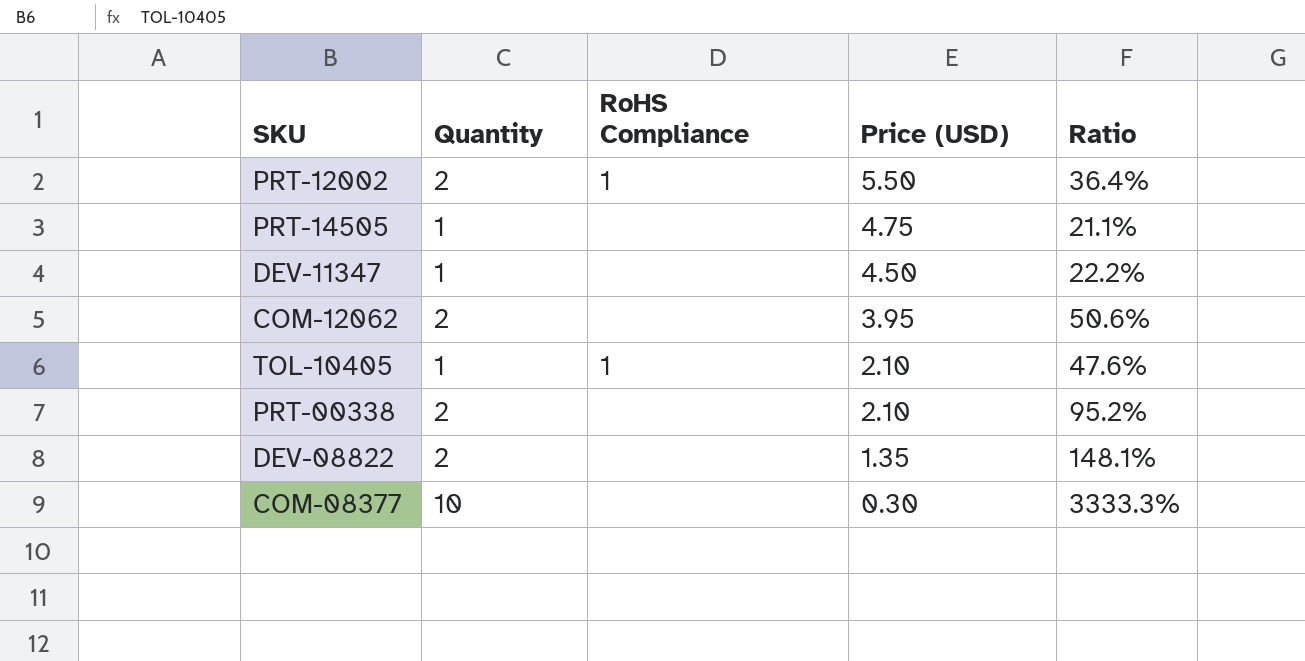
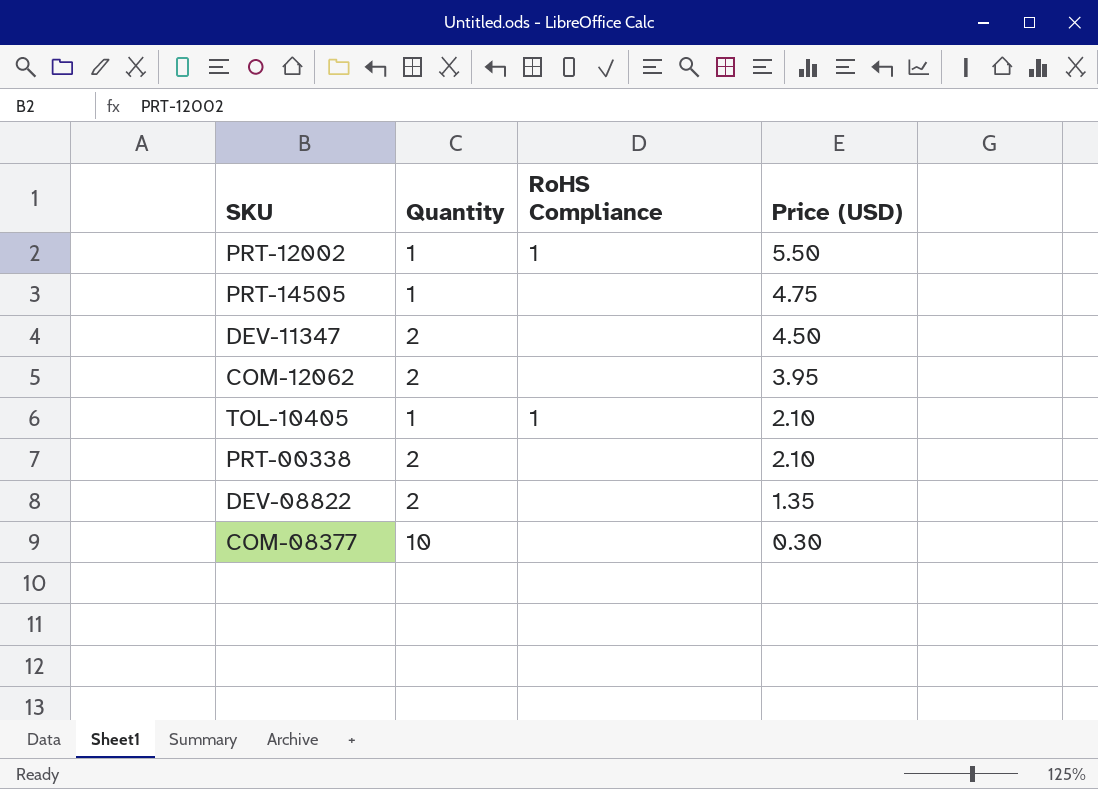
column Ratio | formula: [Quantity] / [Price (USD)] -> none
PRT-12002 | Quantity: 2 -> 1
DEV-11347 | Quantity: 1 -> 2

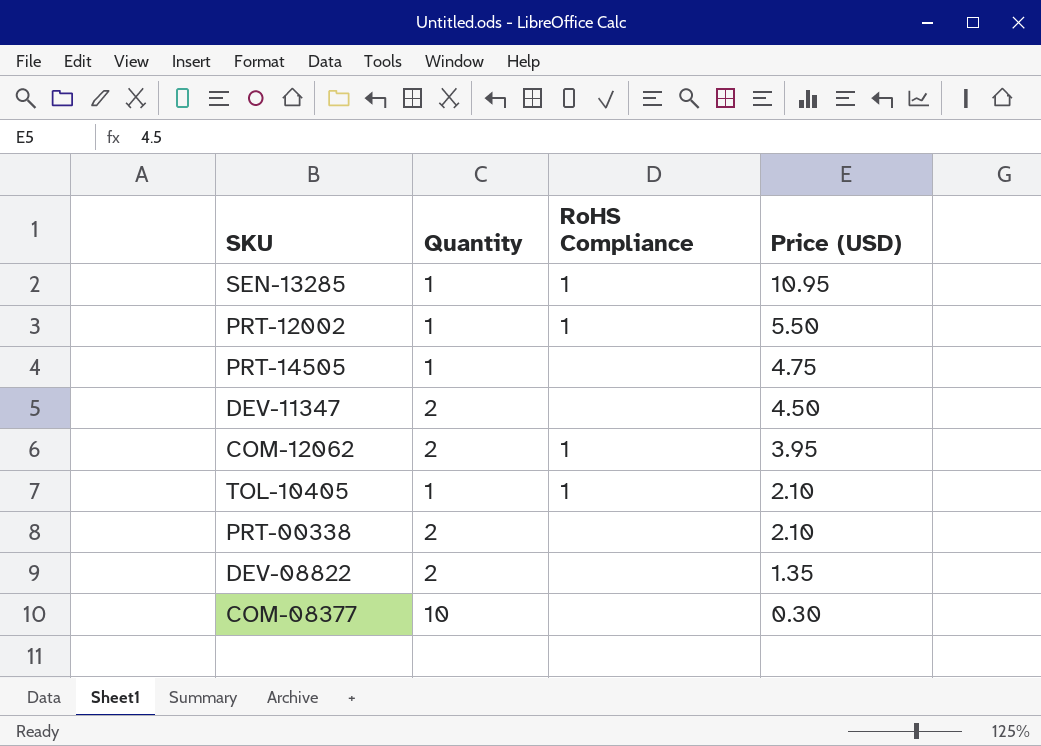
row SEN-13285: none -> 1 | 1 | 10.95
COM-12062 | RoHS Compliance: none -> 1

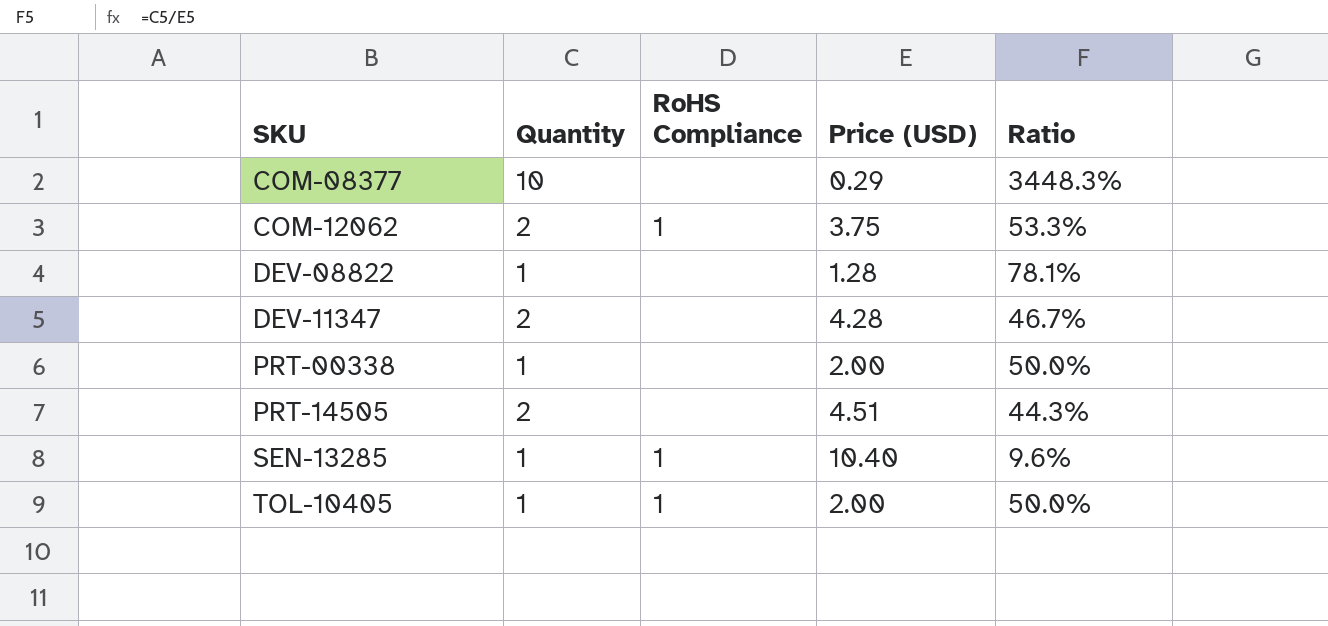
row order: Price (USD) descending -> SKU ascending
column Ratio | formula: none -> [Quantity] / [Price (USD)]
row PRT-12002: 1 | 1 | 5.50 -> none
COM-08377 | Price (USD): 0.30 -> 0.29
COM-12062 | Price (USD): 3.95 -> 3.75
DEV-08822 | Quantity: 2 -> 1
DEV-08822 | Price (USD): 1.35 -> 1.28
DEV-11347 | Price (USD): 4.50 -> 4.28
PRT-00338 | Quantity: 2 -> 1
PRT-00338 | Price (USD): 2.10 -> 2.00
PRT-14505 | Quantity: 1 -> 2
PRT-14505 | Price (USD): 4.75 -> 4.51
SEN-13285 | Price (USD): 10.95 -> 10.40
TOL-10405 | Price (USD): 2.10 -> 2.00

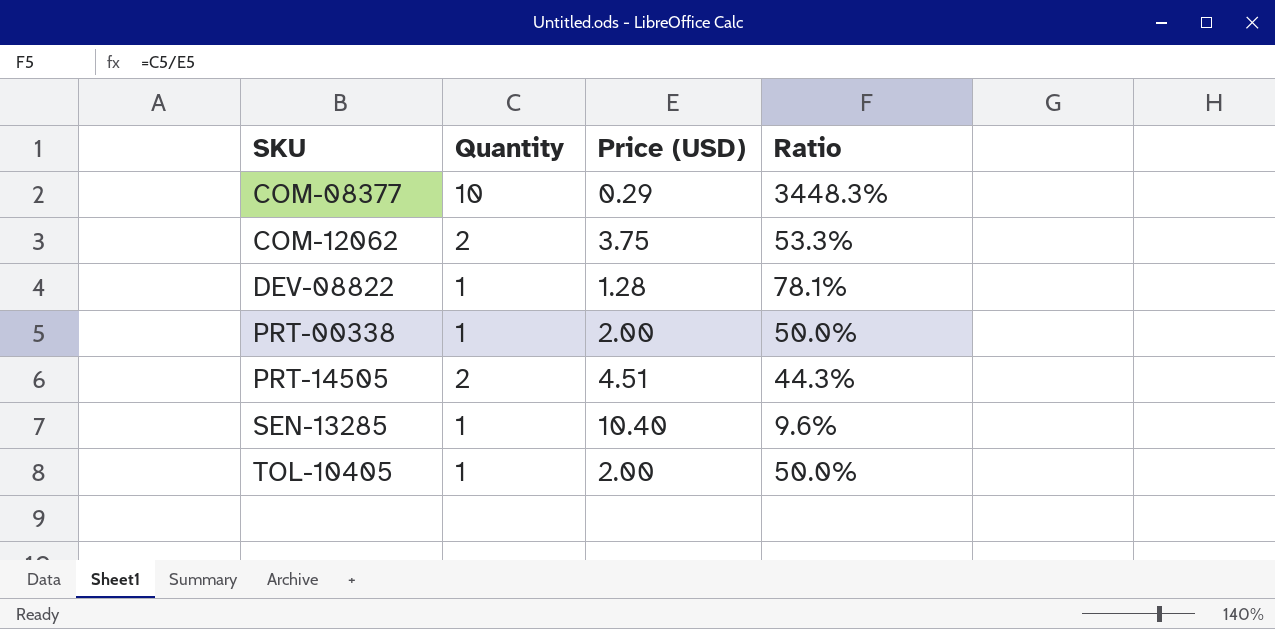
column RoHS Compliance | position: 3 -> none
row DEV-11347: 2 | none | 4.28 | 46.7% -> none

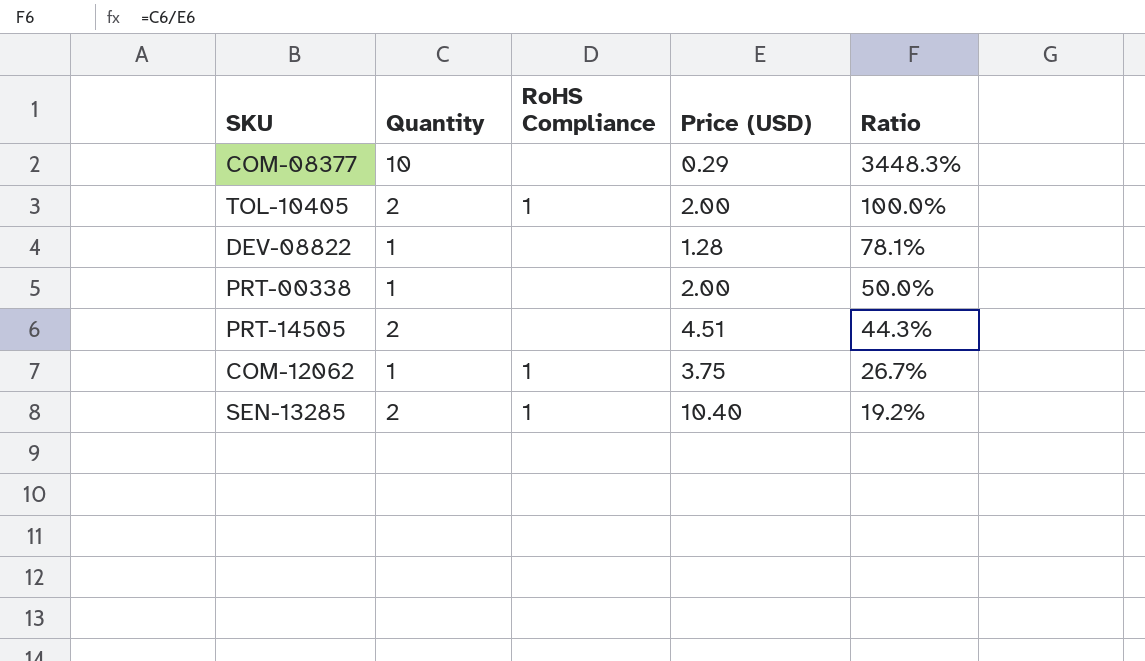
row order: SKU ascending -> Ratio descending
column RoHS Compliance | position: none -> 3
TOL-10405 | Quantity: 1 -> 2
TOL-10405 | Ratio: 50.0% -> 100.0%
COM-12062 | Quantity: 2 -> 1
COM-12062 | Ratio: 53.3% -> 26.7%
SEN-13285 | Quantity: 1 -> 2
SEN-13285 | Ratio: 9.6% -> 19.2%

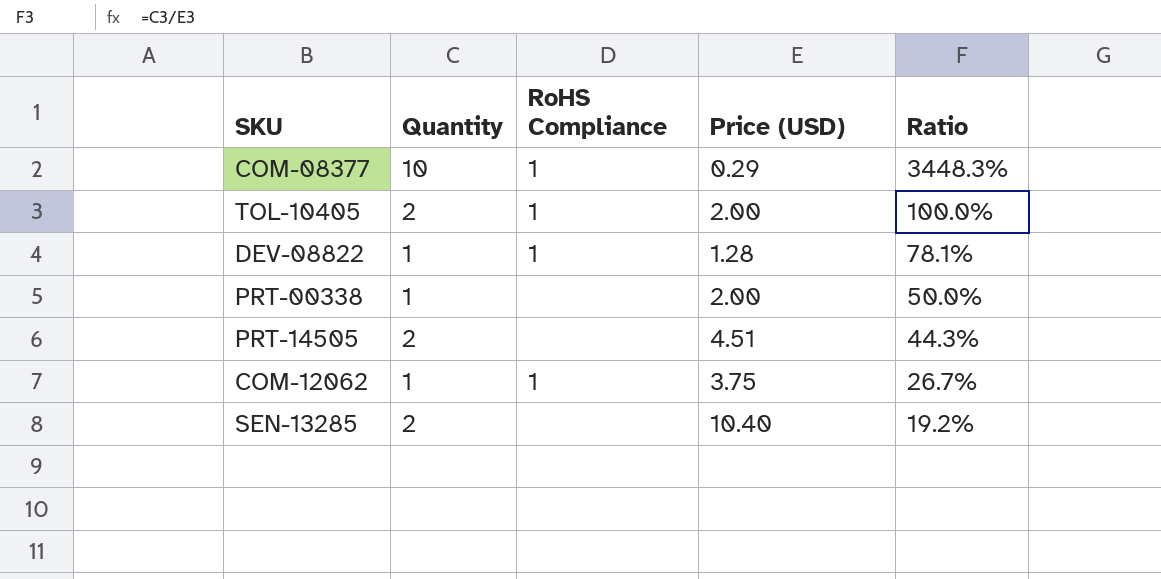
COM-08377 | RoHS Compliance: none -> 1
DEV-08822 | RoHS Compliance: none -> 1
SEN-13285 | RoHS Compliance: 1 -> none

